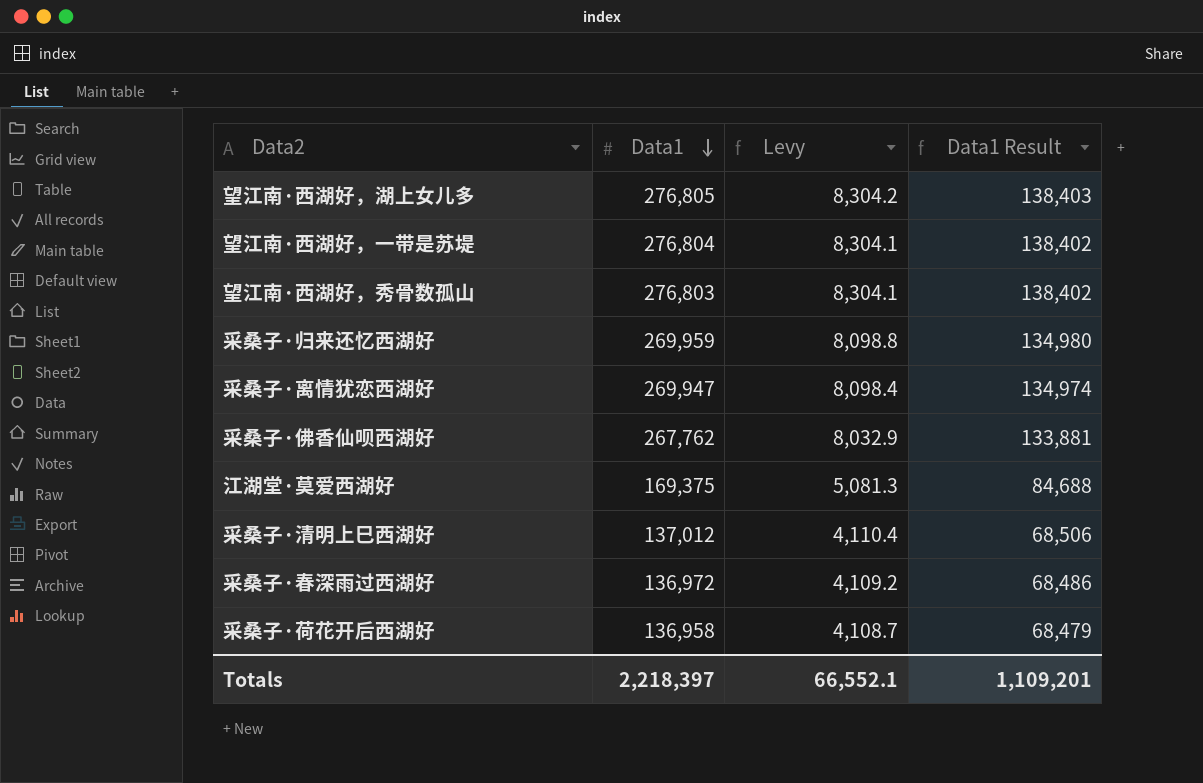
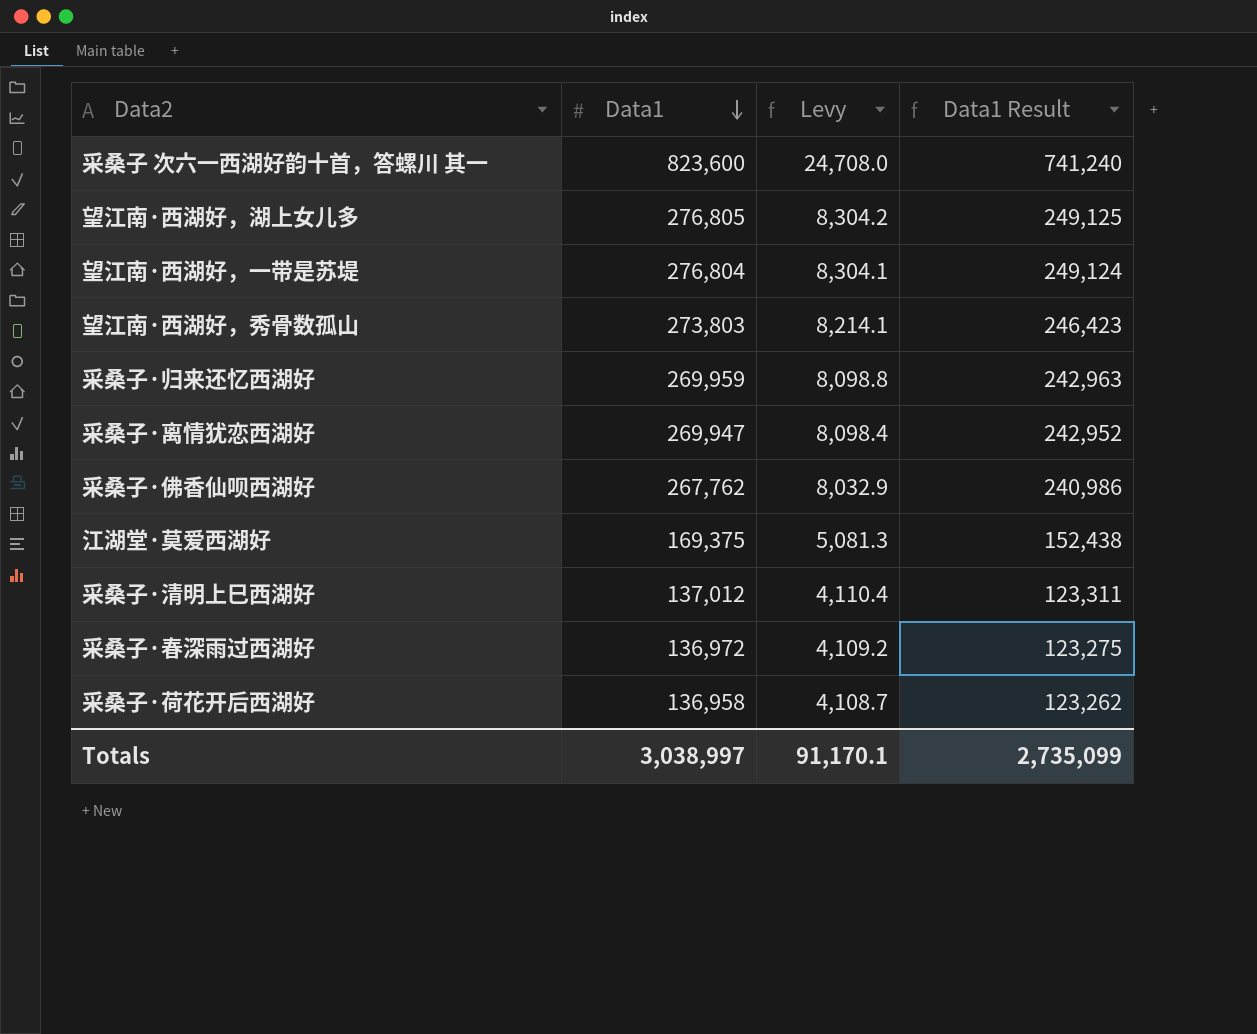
column Data1 Result | formula: [Data1] * 0.5 -> [Data1] * 0.9
row 采桑子 次六一西湖好韵十首，答螺川 其一: none -> 823,600 | 24,708.0 | 741,240
望江南·西湖好，秀骨数孤山 | Data1: 276,803 -> 273,803
望江南·西湖好，秀骨数孤山 | Levy: 8,304.1 -> 8,214.1
Totals | Data1: 2,218,397 -> 3,038,997
Totals | Levy: 66,552.1 -> 91,170.1
Totals | Data1 Result: 1,109,201 -> 2,735,099

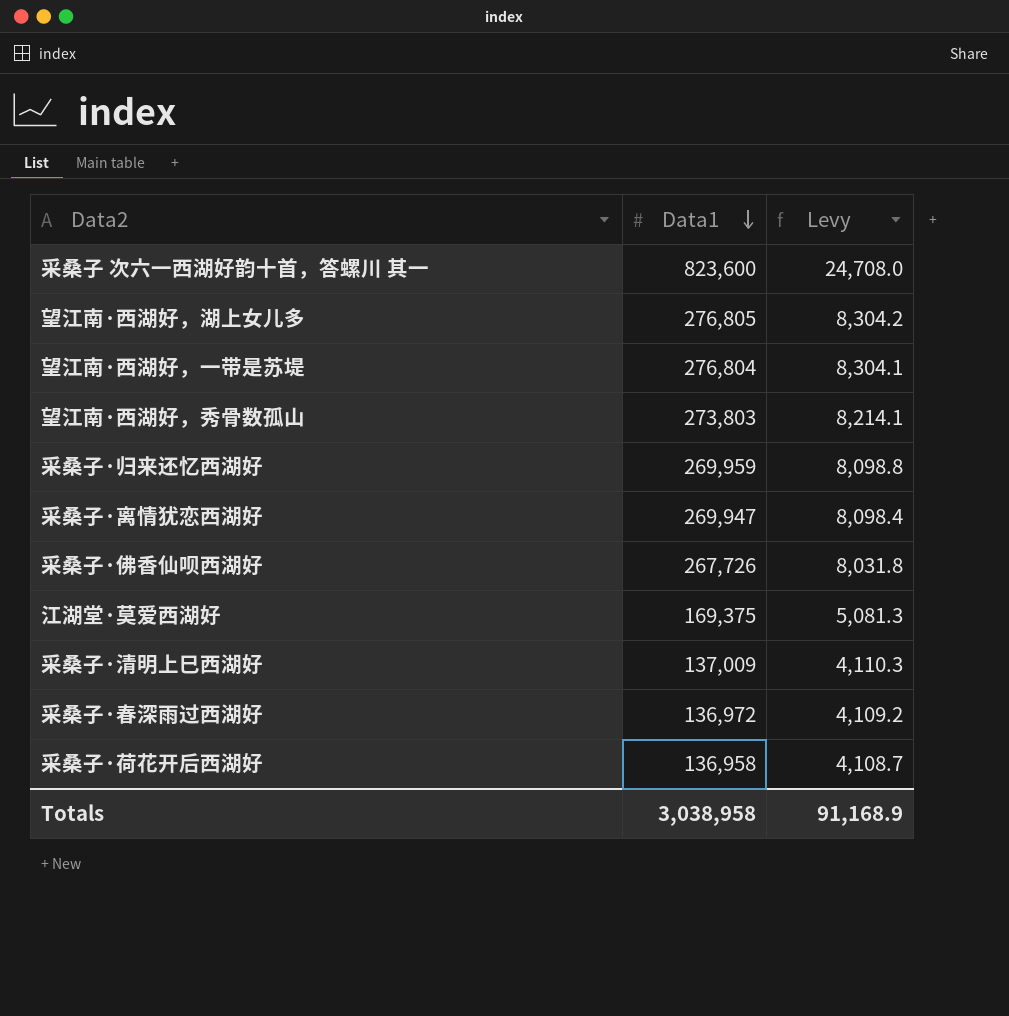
column Data1 Result | formula: [Data1] * 0.9 -> none
采桑子·佛香仙呗西湖好 | Data1: 267,762 -> 267,726
采桑子·佛香仙呗西湖好 | Levy: 8,032.9 -> 8,031.8
采桑子·清明上巳西湖好 | Data1: 137,012 -> 137,009
采桑子·清明上巳西湖好 | Levy: 4,110.4 -> 4,110.3
Totals | Data1: 3,038,997 -> 3,038,958
Totals | Levy: 91,170.1 -> 91,168.9

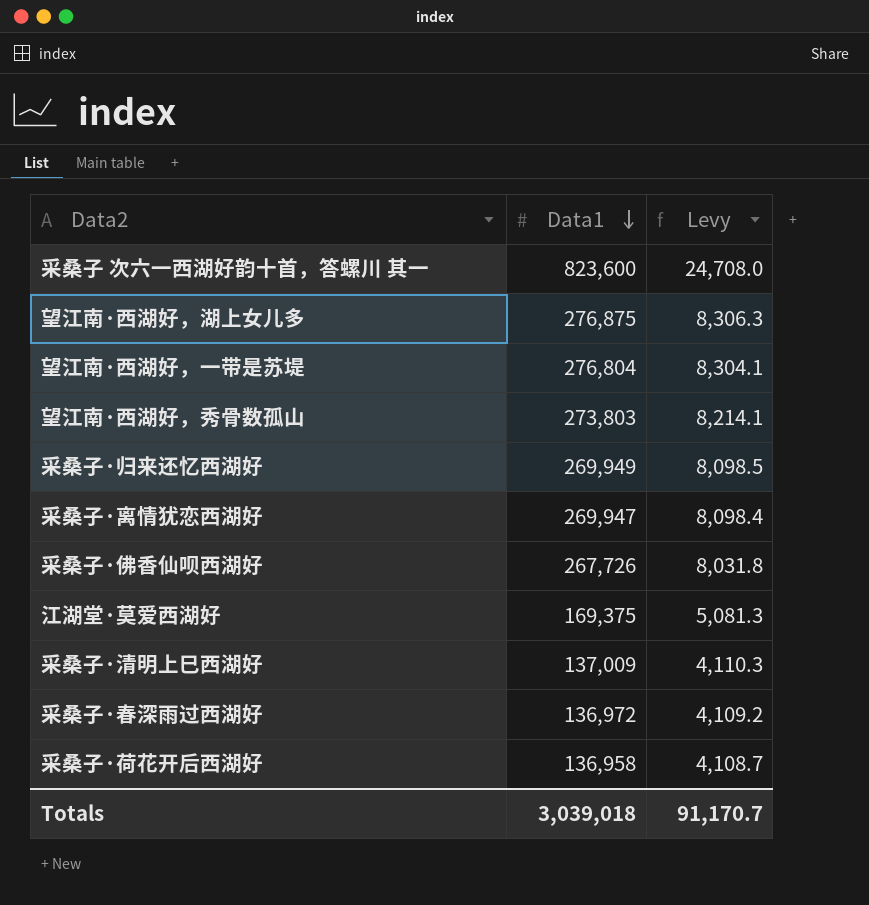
望江南·西湖好，湖上女儿多 | Data1: 276,805 -> 276,875
望江南·西湖好，湖上女儿多 | Levy: 8,304.2 -> 8,306.3
采桑子·归来还忆西湖好 | Data1: 269,959 -> 269,949
采桑子·归来还忆西湖好 | Levy: 8,098.8 -> 8,098.5
Totals | Data1: 3,038,958 -> 3,039,018
Totals | Levy: 91,168.9 -> 91,170.7

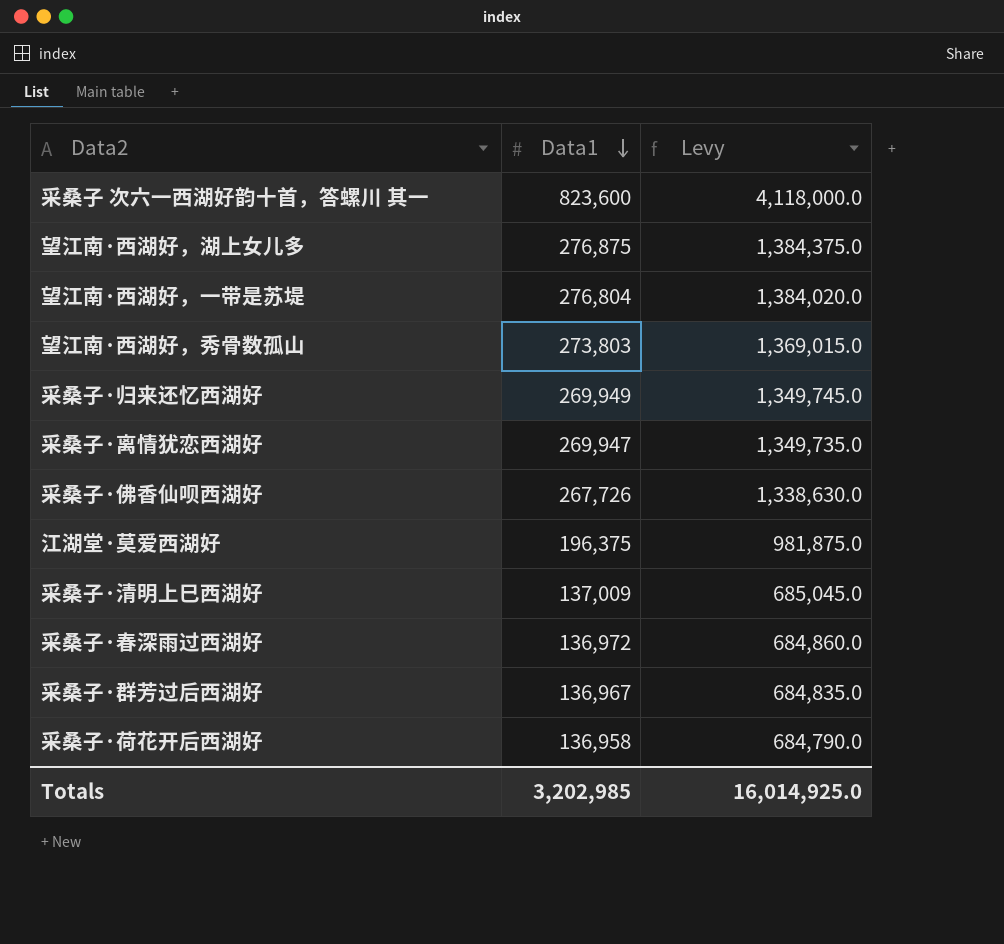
column Levy | formula: [Data1] * 0.03 -> [Data1] * 5
江湖堂·莫爱西湖好 | Data1: 169,375 -> 196,375
row 采桑子·群芳过后西湖好: none -> 136,967 | 684,835.0
Totals | Data1: 3,039,018 -> 3,202,985
Totals | Levy: 91,170.7 -> 16,014,925.0

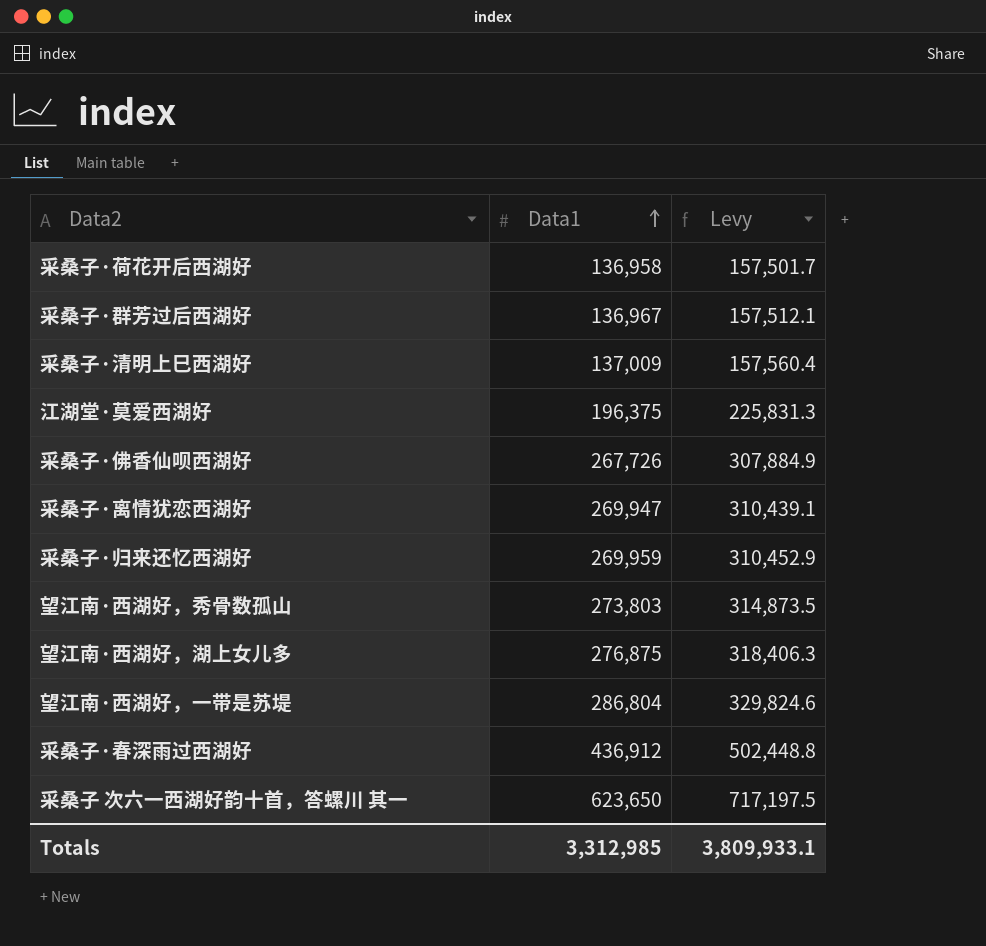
row order: Data1 descending -> Data1 ascending
column Levy | formula: [Data1] * 5 -> [Data1] * 1.15
采桑子·归来还忆西湖好 | Data1: 269,949 -> 269,959
望江南·西湖好，一带是苏堤 | Data1: 276,804 -> 286,804
采桑子·春深雨过西湖好 | Data1: 136,972 -> 436,912
采桑子 次六一西湖好韵十首，答螺川 其一 | Data1: 823,600 -> 623,650
Totals | Data1: 3,202,985 -> 3,312,985
Totals | Levy: 16,014,925.0 -> 3,809,933.1

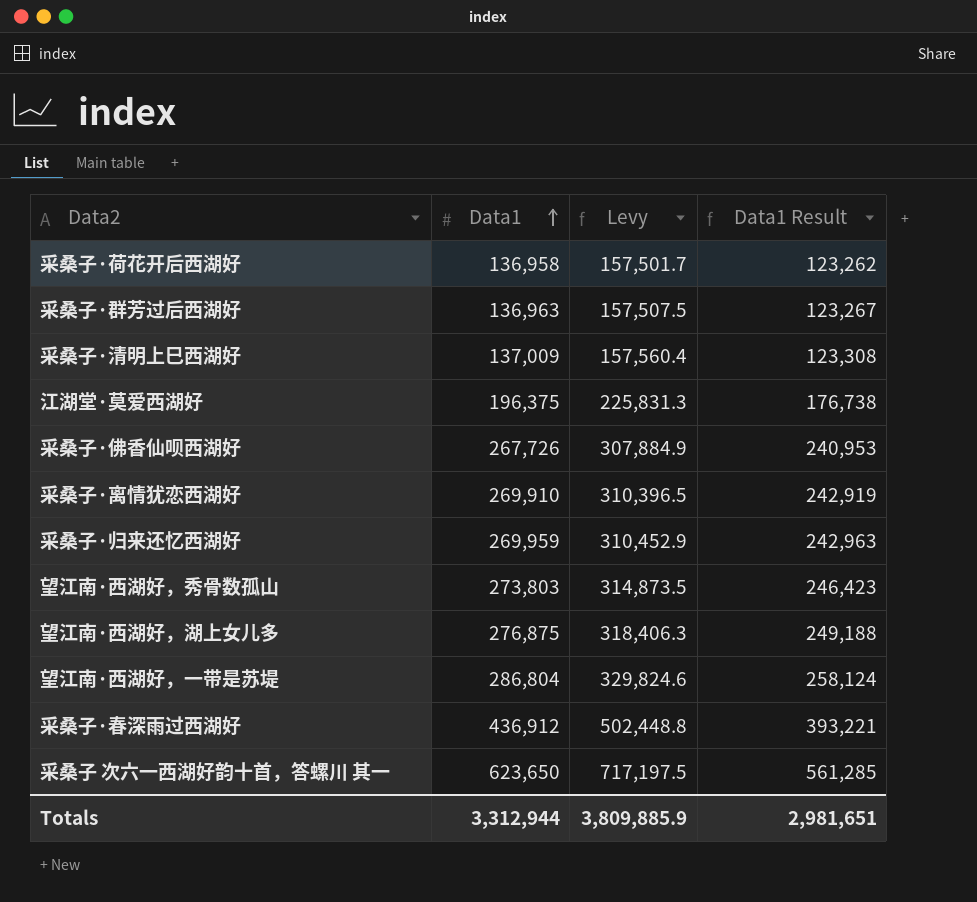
column Data1 Result | formula: none -> [Data1] * 0.9
采桑子·群芳过后西湖好 | Data1: 136,967 -> 136,963
采桑子·群芳过后西湖好 | Levy: 157,512.1 -> 157,507.5
采桑子·离情犹恋西湖好 | Data1: 269,947 -> 269,910
采桑子·离情犹恋西湖好 | Levy: 310,439.1 -> 310,396.5
Totals | Data1: 3,312,985 -> 3,312,944
Totals | Levy: 3,809,933.1 -> 3,809,885.9

